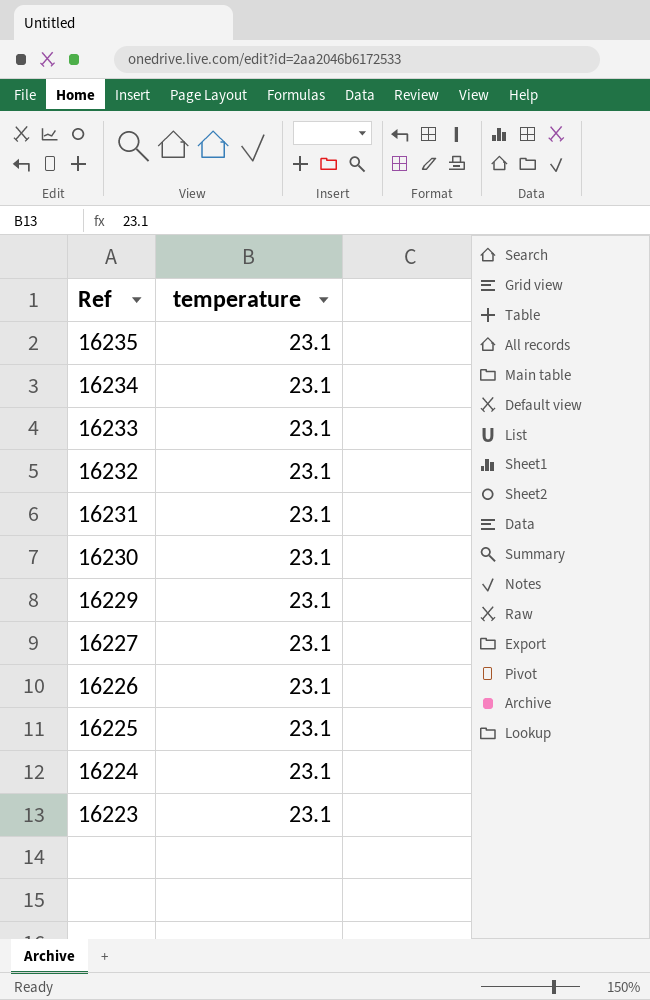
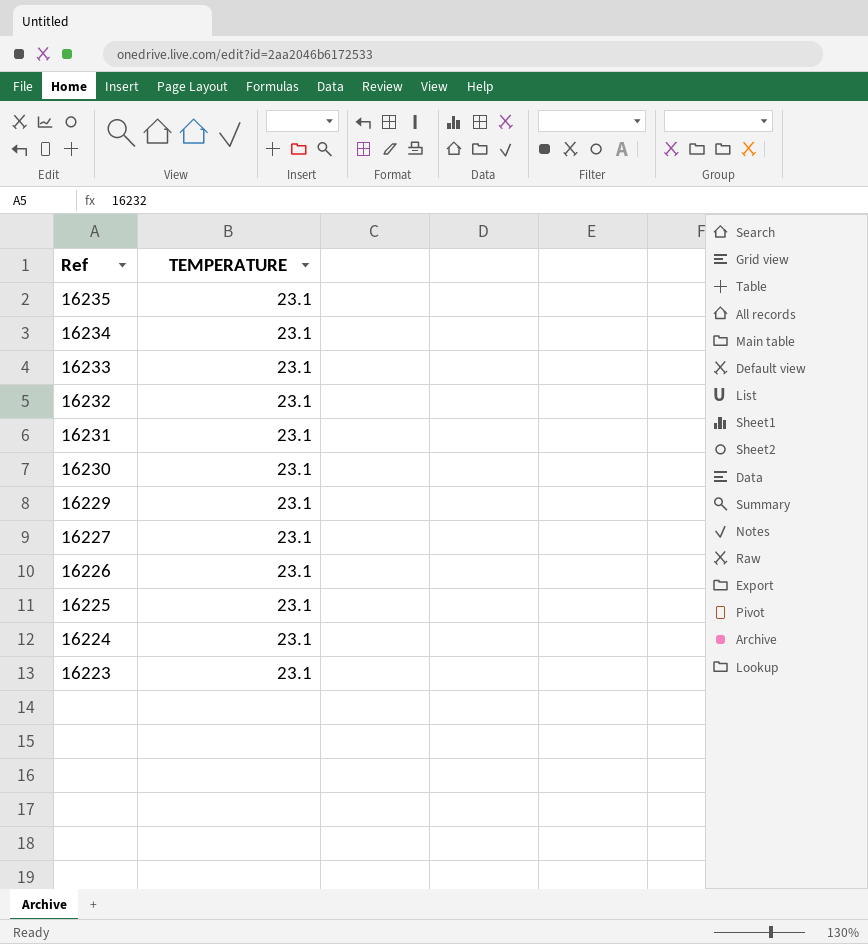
column name: temperature -> TEMPERATURE

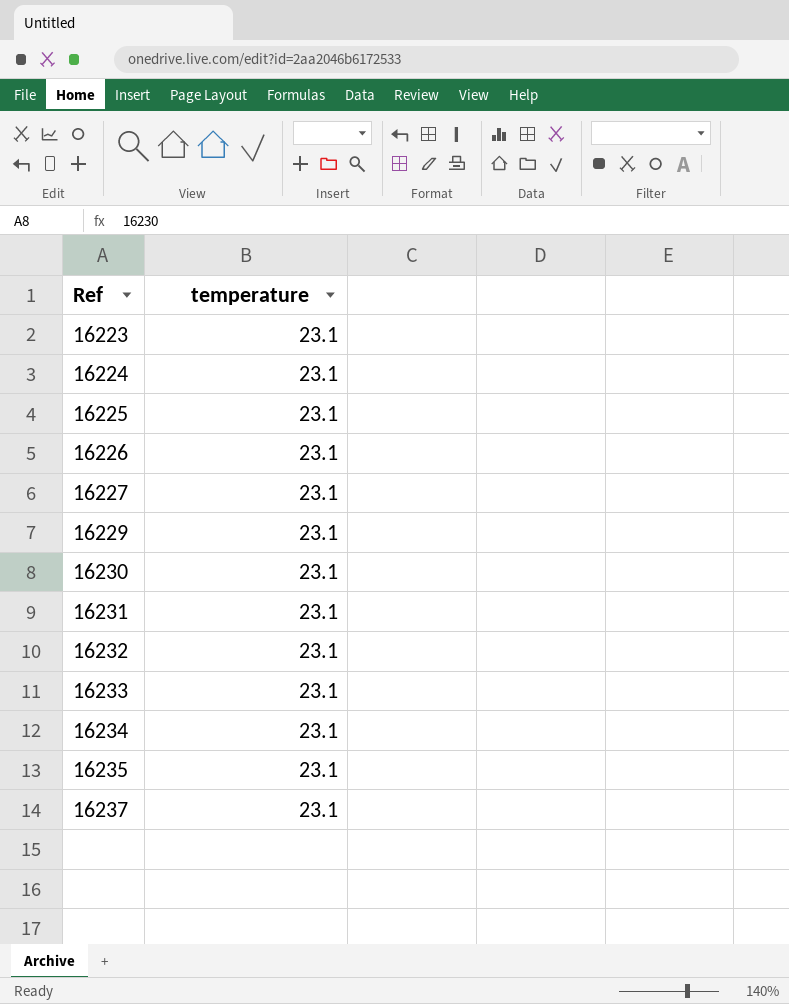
row order: Ref descending -> Ref ascending
column name: TEMPERATURE -> temperature
row 16237: none -> 23.1

